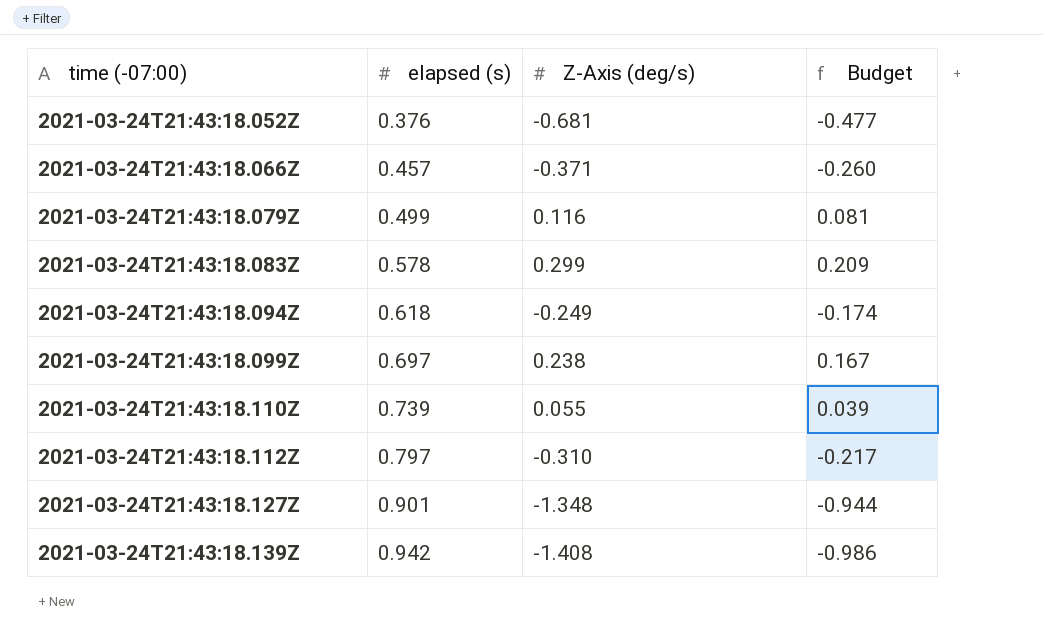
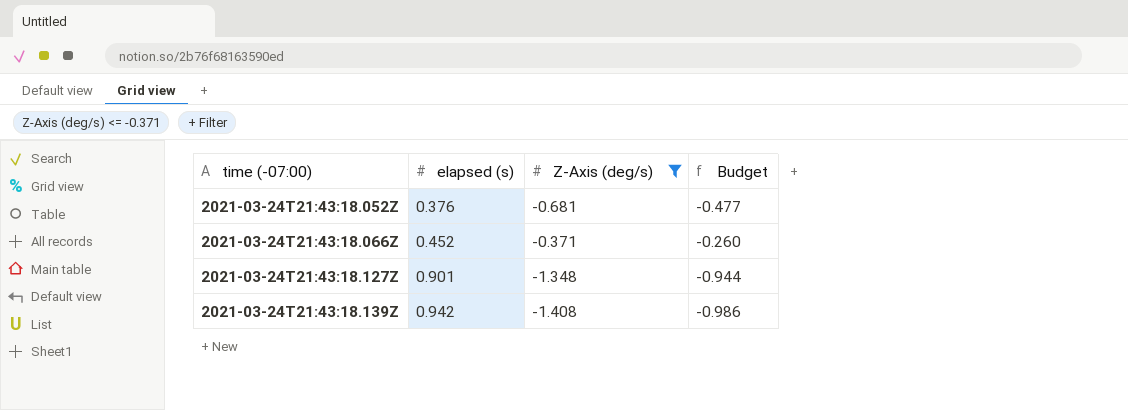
filter: none -> Z-Axis (deg/s) <= -0.371
2021-03-24T21:43:18.066Z | elapsed (s): 0.457 -> 0.452

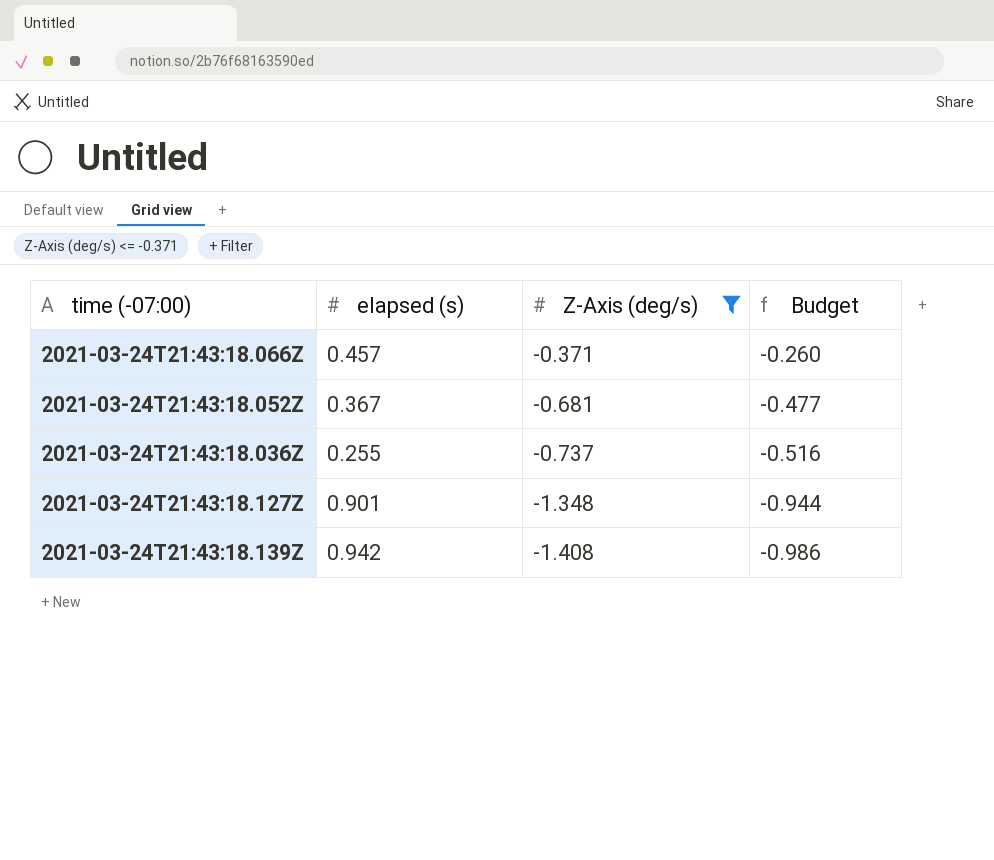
row order: time (-07:00) ascending -> Z-Axis (deg/s) descending
2021-03-24T21:43:18.066Z | elapsed (s): 0.452 -> 0.457
2021-03-24T21:43:18.052Z | elapsed (s): 0.376 -> 0.367
row 2021-03-24T21:43:18.036Z: none -> 0.255 | -0.737 | -0.516

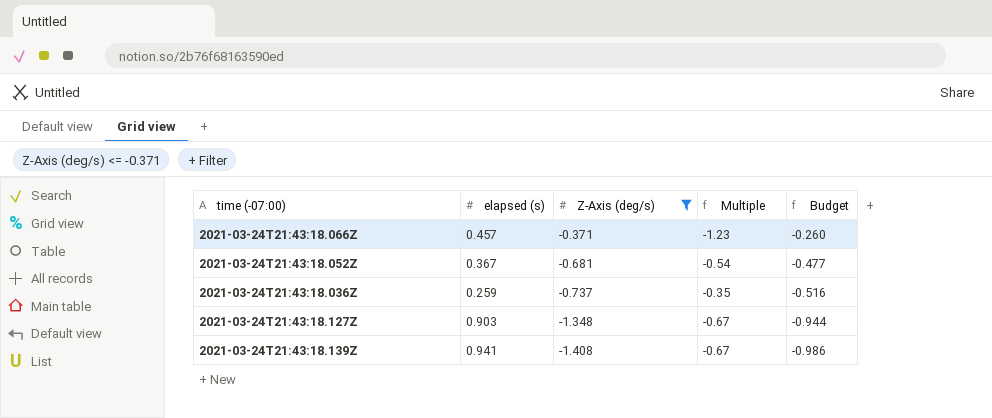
column Multiple | formula: none -> [elapsed (s)] / [Z-Axis (deg/s)]
2021-03-24T21:43:18.036Z | elapsed (s): 0.255 -> 0.259
2021-03-24T21:43:18.127Z | elapsed (s): 0.901 -> 0.903
2021-03-24T21:43:18.139Z | elapsed (s): 0.942 -> 0.941

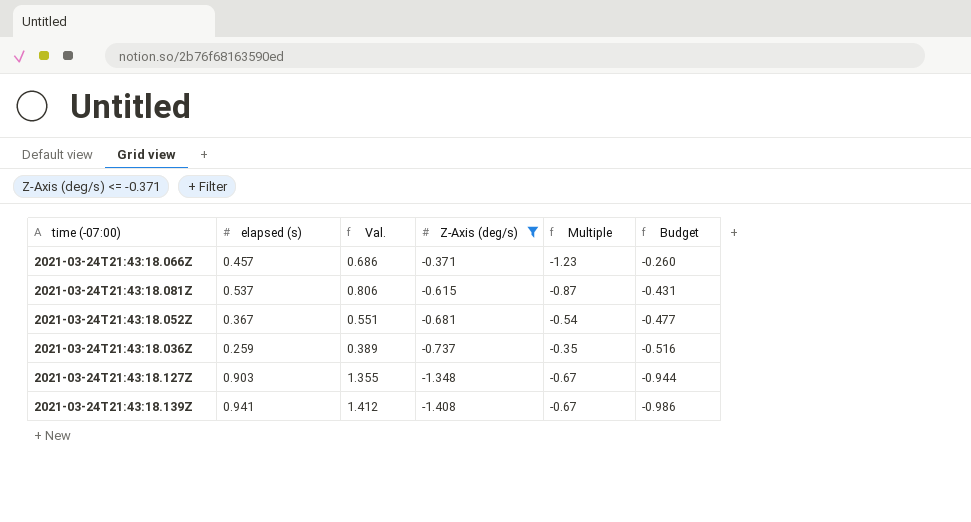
column Val. | formula: none -> [elapsed (s)] * 1.5
row 2021-03-24T21:43:18.081Z: none -> 0.537 | 0.806 | -0.615 | -0.87 | -0.431

